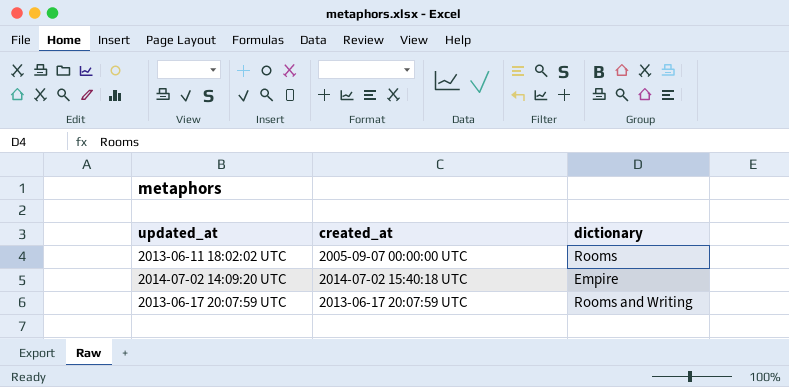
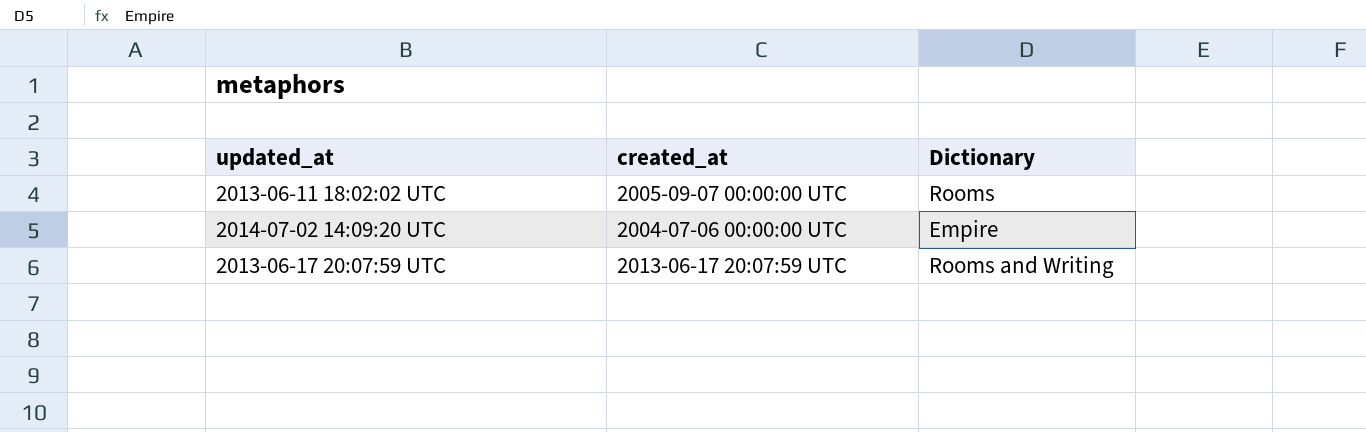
column name: dictionary -> Dictionary
2014-07-02 14:09:20 UTC | created_at: 2014-07-02 15:40:18 UTC -> 2004-07-06 00:00:00 UTC

